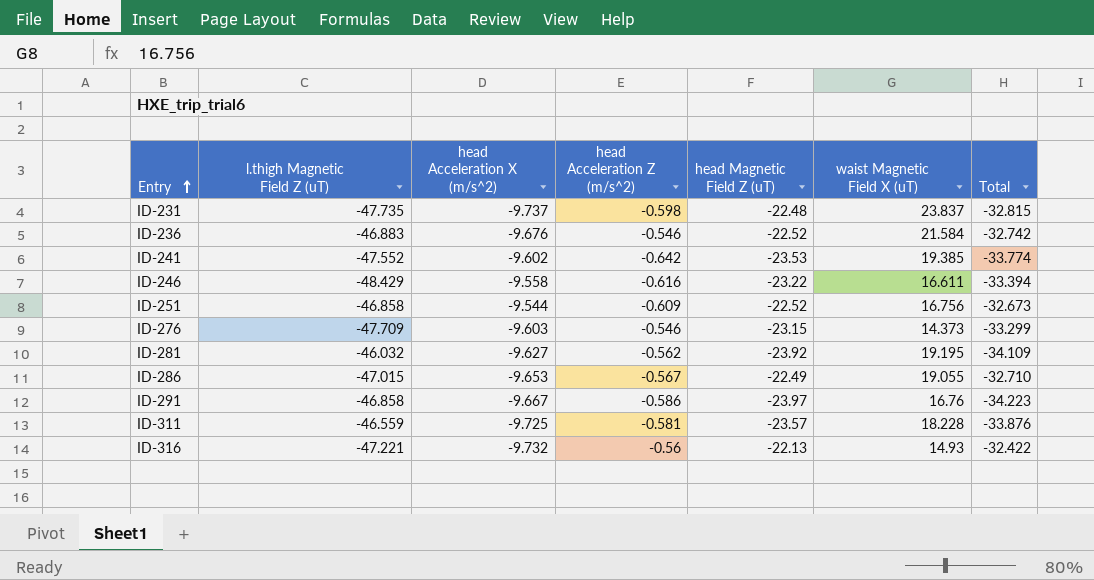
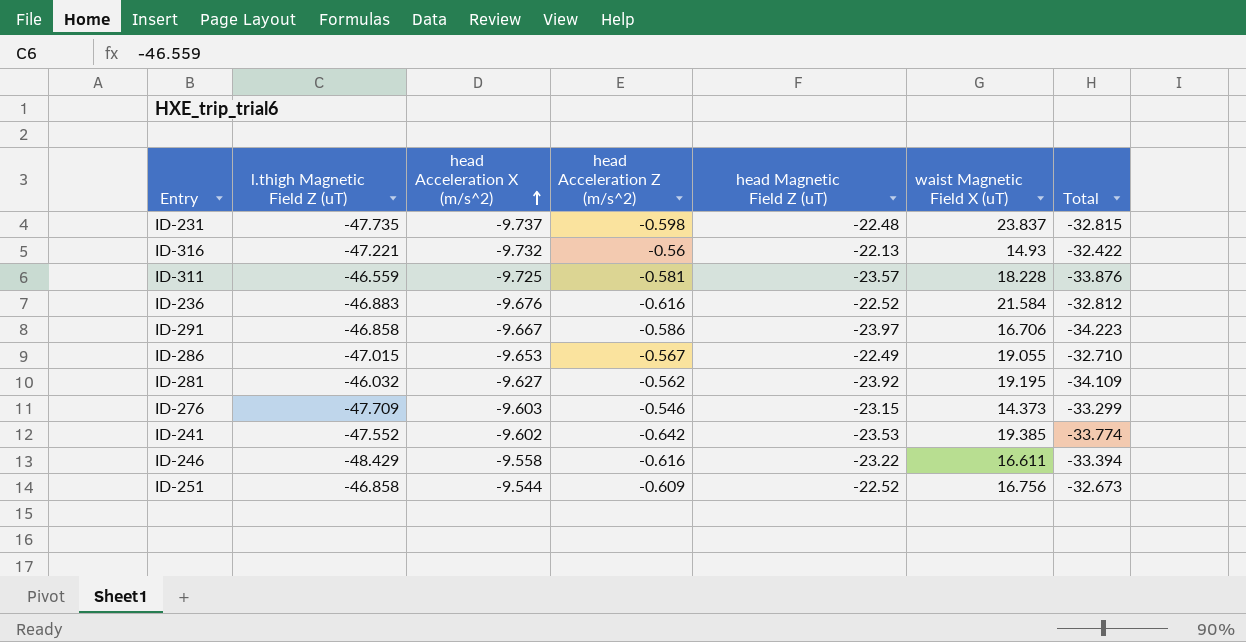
row order: Entry ascending -> head Acceleration X (m/s^2) ascending
ID-236 | head Acceleration Z (m/s^2): -0.546 -> -0.616
ID-236 | Total: -32.742 -> -32.812
ID-291 | waist Magnetic Field X (uT): 16.76 -> 16.706

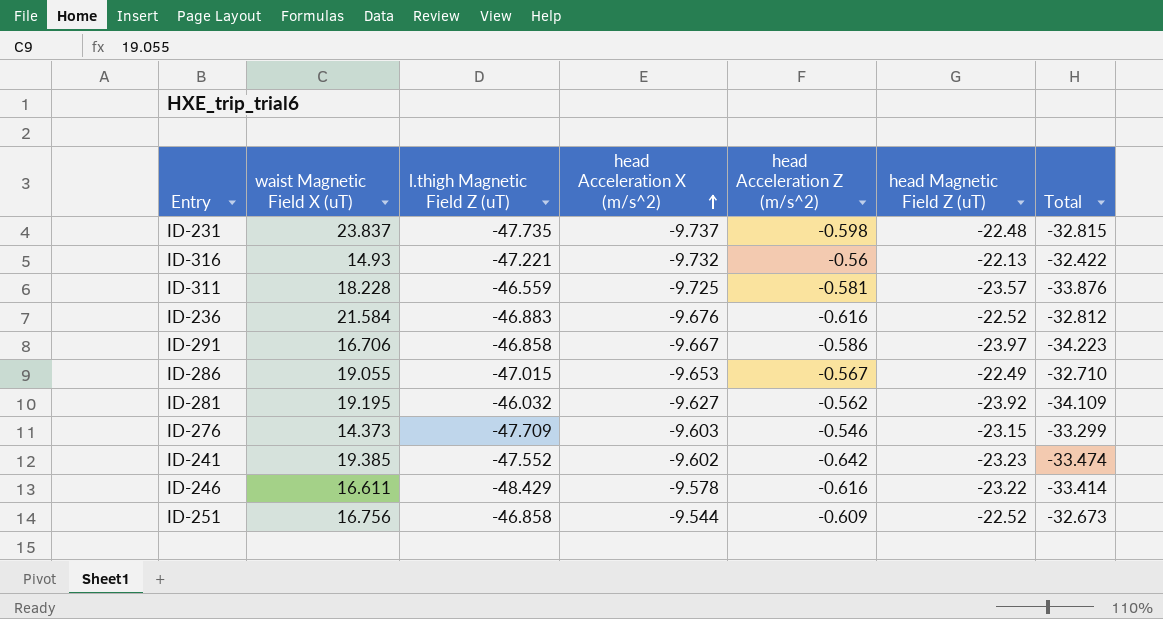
column waist Magnetic Field X (uT) | position: 6 -> 2
ID-241 | head Magnetic Field Z (uT): -23.53 -> -23.23
ID-241 | Total: -33.774 -> -33.474
ID-246 | head Acceleration X (m/s^2): -9.558 -> -9.578
ID-246 | Total: -33.394 -> -33.414

